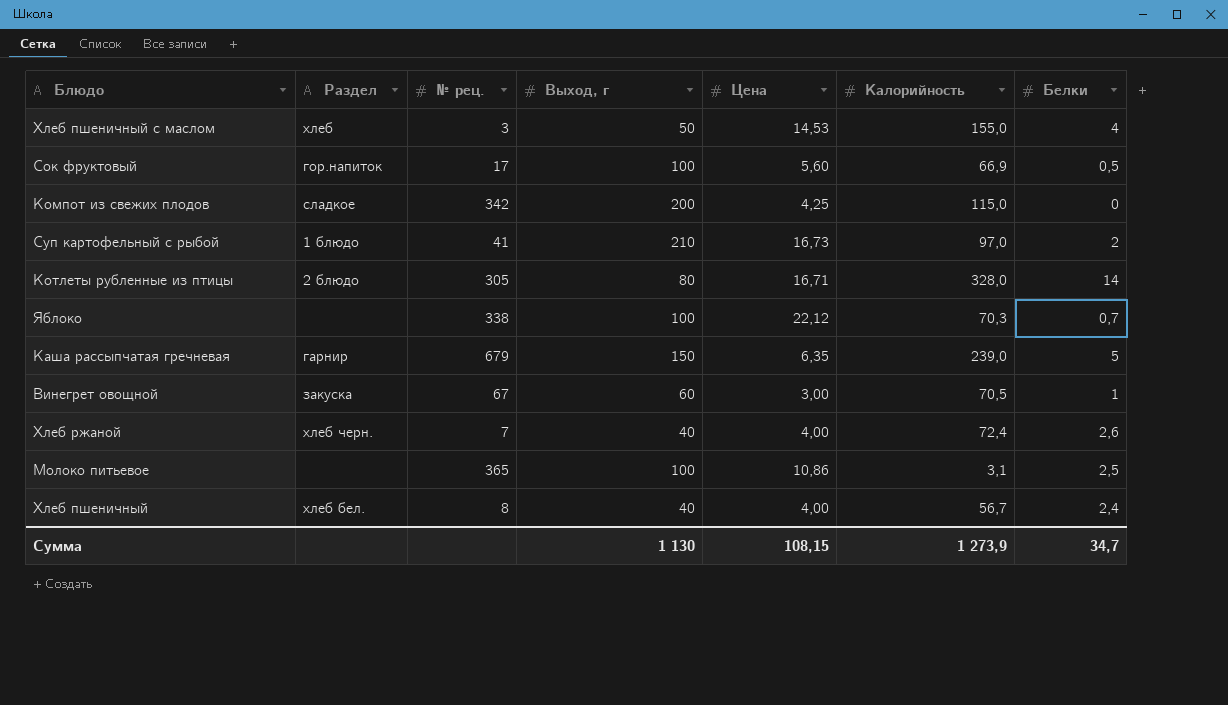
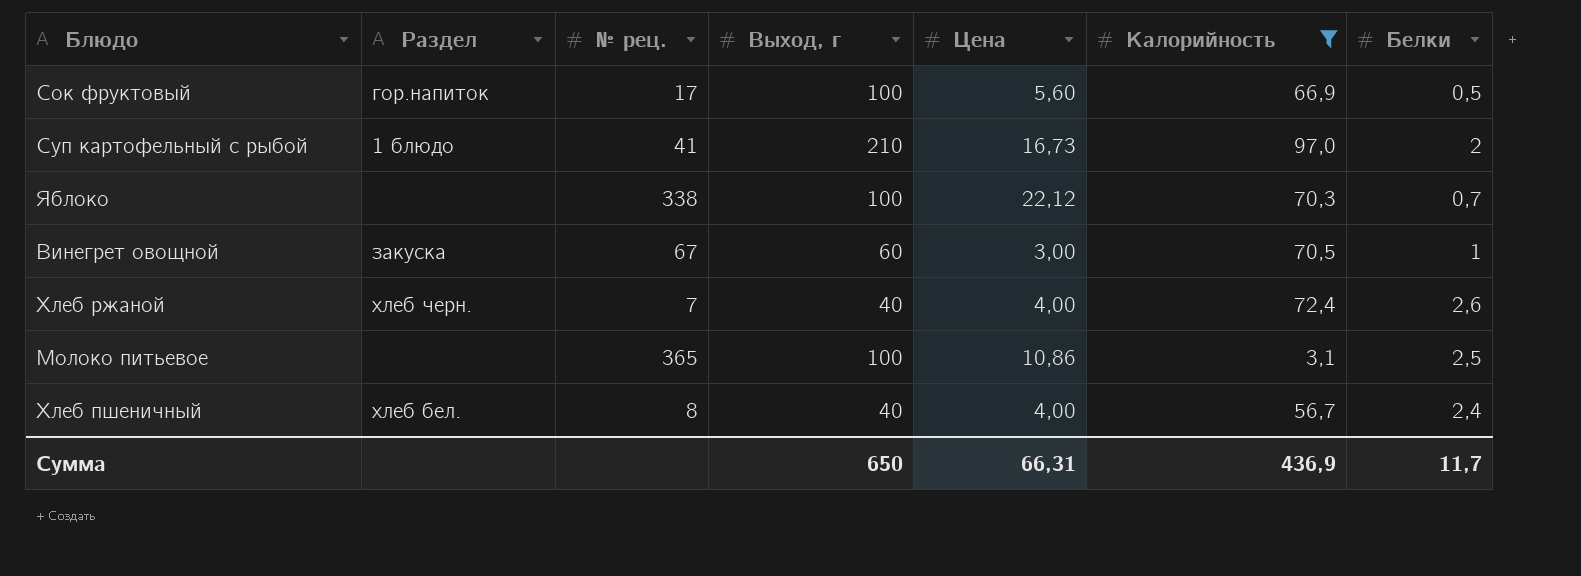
filter: none -> Калорийность <= 97,0
Сумма | Выход, г: 1 130 -> 650
Сумма | Цена: 108,15 -> 66,31
Сумма | Калорийность: 1 273,9 -> 436,9
Сумма | Белки: 34,7 -> 11,7

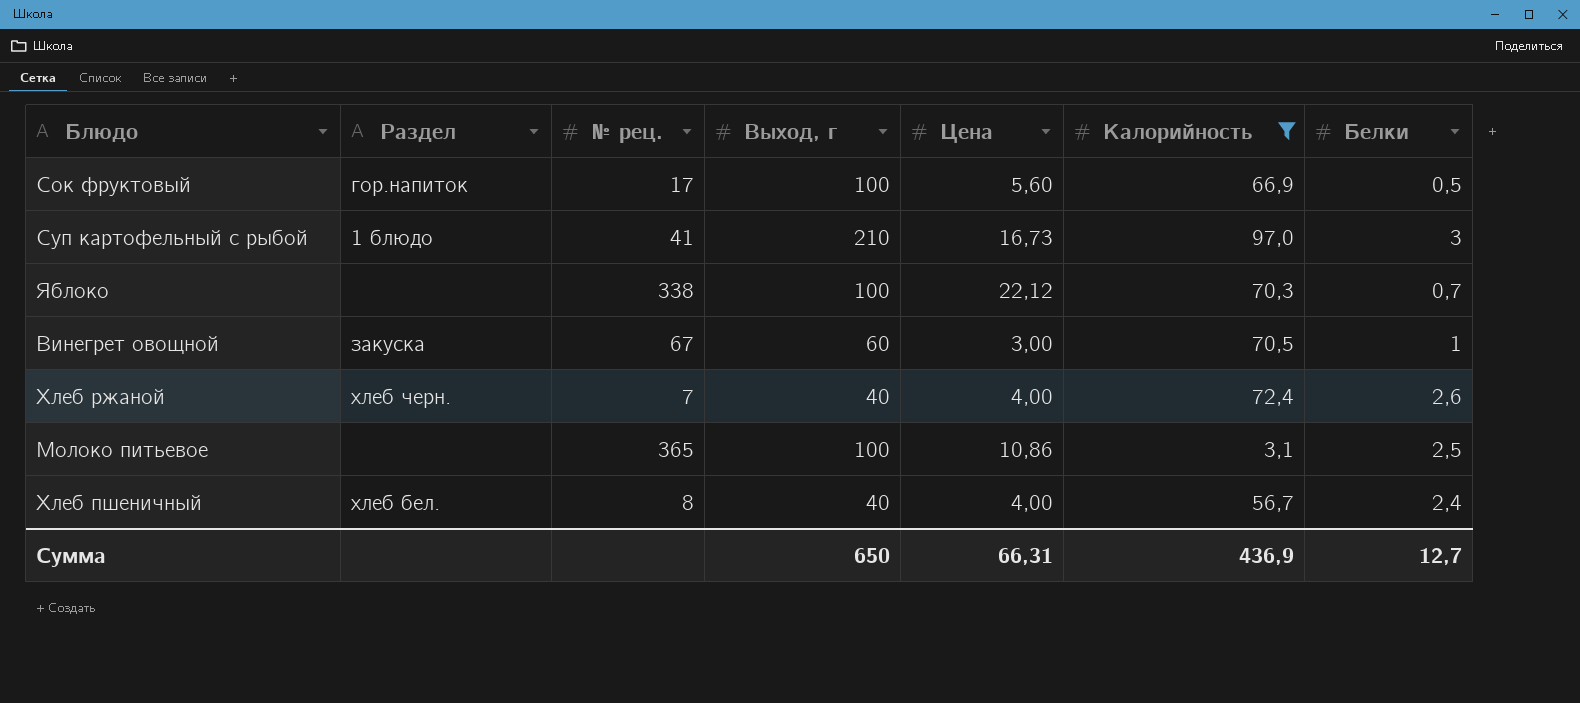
Суп картофельный с рыбой | Белки: 2 -> 3
Сумма | Белки: 11,7 -> 12,7

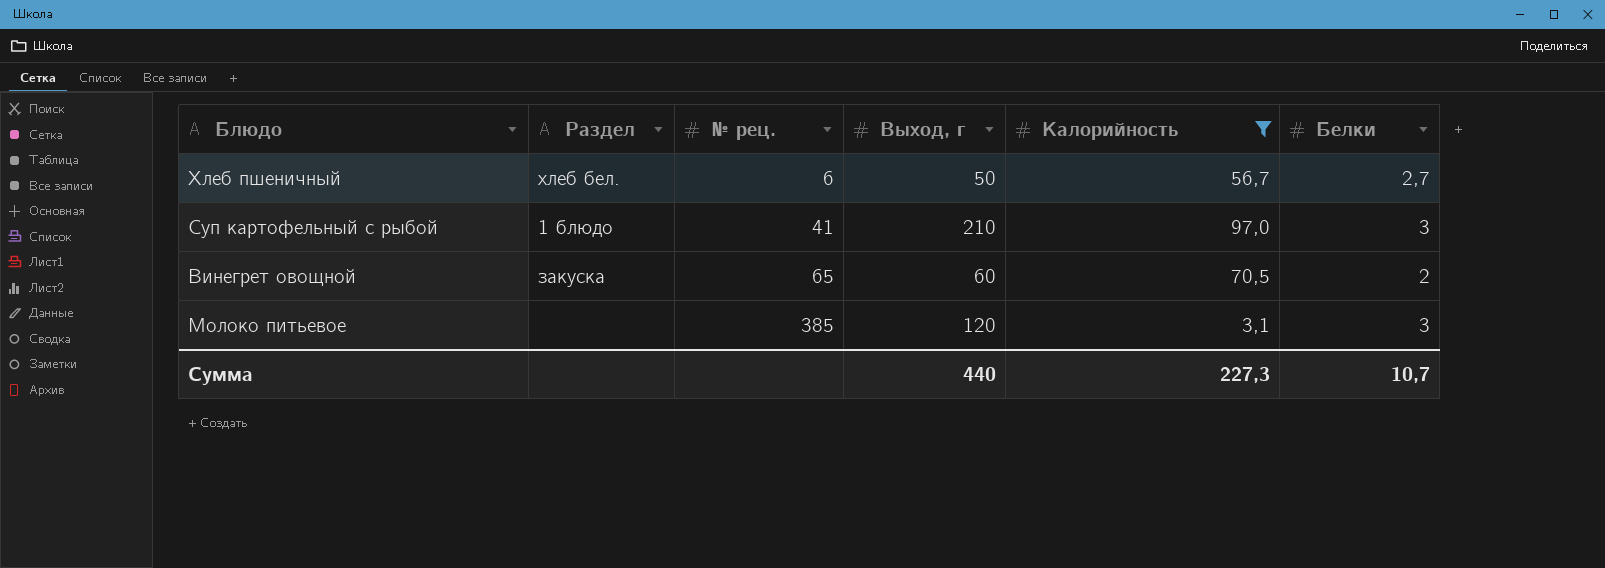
row order: none -> № рец. ascending
column Цена | position: 5 -> none
row Сок фруктовый: гор.напиток | 17 | 100 | 5,60 | 66,9 | 0,5 -> none
row Яблоко: none | 338 | 100 | 22,12 | 70,3 | 0,7 -> none
row Хлеб ржаной: хлеб черн. | 7 | 40 | 4,00 | 72,4 | 2,6 -> none
Хлеб пшеничный | № рец.: 8 -> 6
Хлеб пшеничный | Выход, г: 40 -> 50
Хлеб пшеничный | Белки: 2,4 -> 2,7
Винегрет овощной | № рец.: 67 -> 65
Винегрет овощной | Белки: 1 -> 2
Молоко питьевое | № рец.: 365 -> 385
Молоко питьевое | Выход, г: 100 -> 120
Молоко питьевое | Белки: 2,5 -> 3
Сумма | Выход, г: 650 -> 440
Сумма | Калорийность: 436,9 -> 227,3
Сумма | Белки: 12,7 -> 10,7

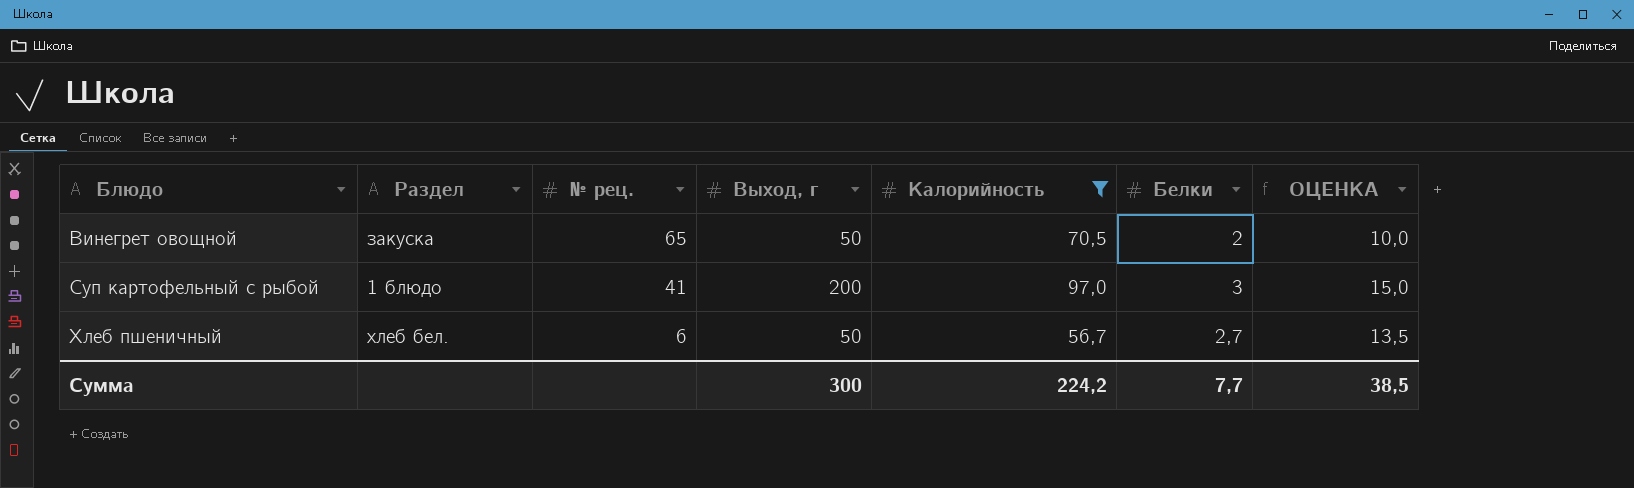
row order: № рец. ascending -> Блюдо ascending
column ОЦЕНКА | formula: none -> [Белки] * 5
row Молоко питьевое: none | 385 | 120 | 3,1 | 3 -> none
Винегрет овощной | Выход, г: 60 -> 50
Суп картофельный с рыбой | Выход, г: 210 -> 200
Сумма | Выход, г: 440 -> 300
Сумма | Калорийность: 227,3 -> 224,2
Сумма | Белки: 10,7 -> 7,7

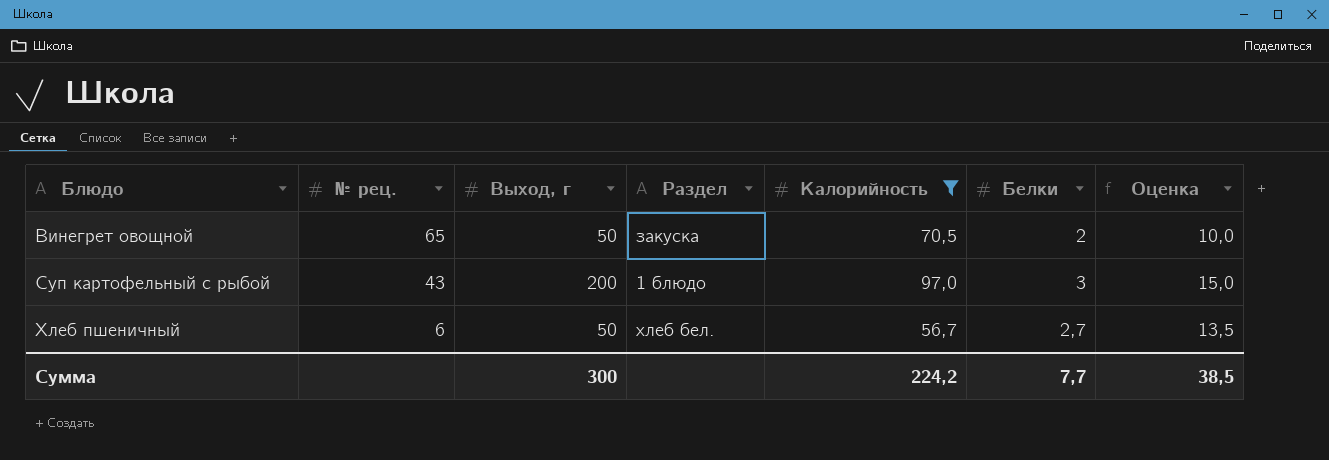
column Раздел | position: 2 -> 4
column name: ОЦЕНКА -> Оценка
Суп картофельный с рыбой | № рец.: 41 -> 43

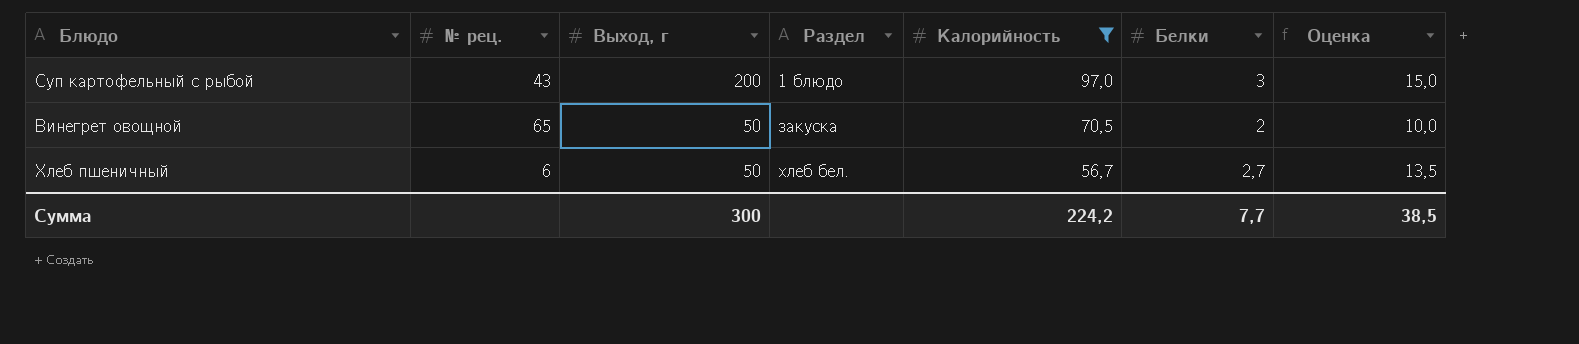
row order: Блюдо ascending -> Выход, г descending

